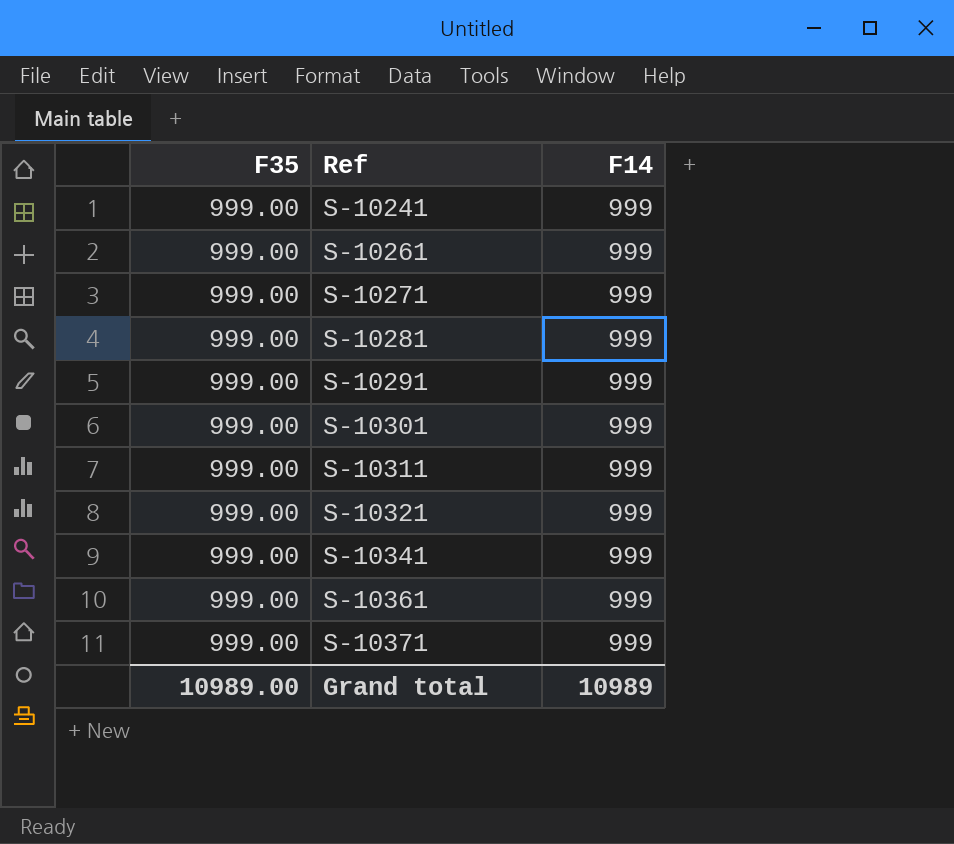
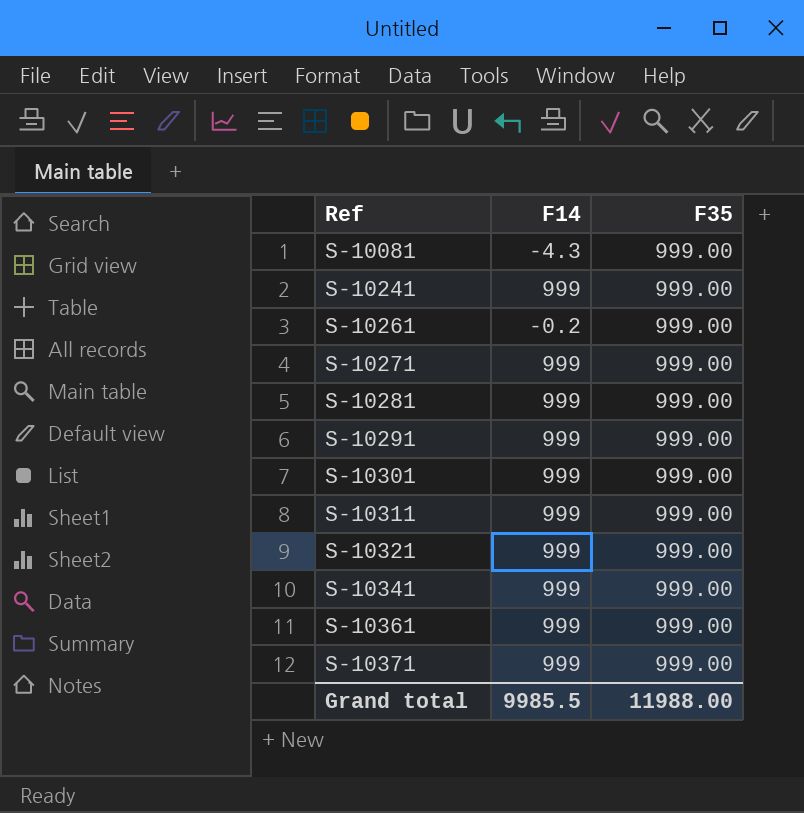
column F35 | position: 1 -> 3
row S-10081: none -> -4.3 | 999.00
S-10261 | F14: 999 -> -0.2
Grand total | F14: 10989 -> 9985.5
Grand total | F35: 10989.00 -> 11988.00

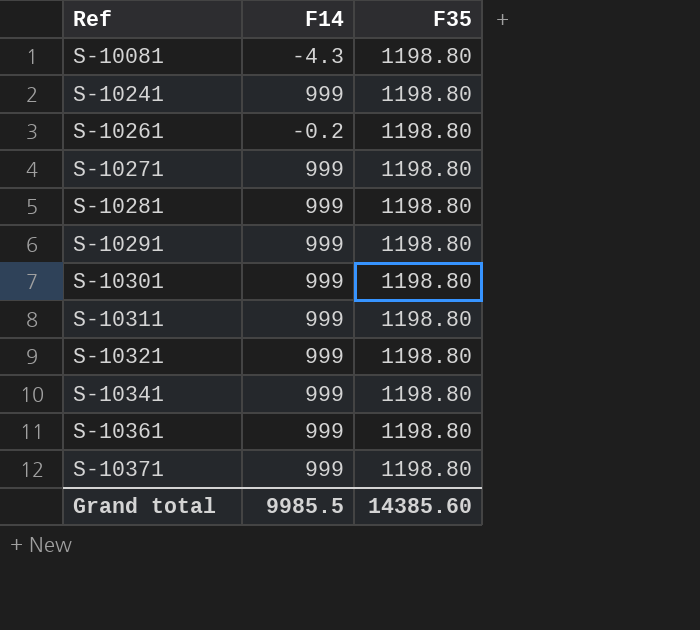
S-10081 | F35: 999.00 -> 1198.80
S-10241 | F35: 999.00 -> 1198.80
S-10261 | F35: 999.00 -> 1198.80
S-10271 | F35: 999.00 -> 1198.80
S-10281 | F35: 999.00 -> 1198.80
S-10291 | F35: 999.00 -> 1198.80
S-10301 | F35: 999.00 -> 1198.80
S-10311 | F35: 999.00 -> 1198.80
S-10321 | F35: 999.00 -> 1198.80
S-10341 | F35: 999.00 -> 1198.80
S-10361 | F35: 999.00 -> 1198.80
S-10371 | F35: 999.00 -> 1198.80
Grand total | F35: 11988.00 -> 14385.60

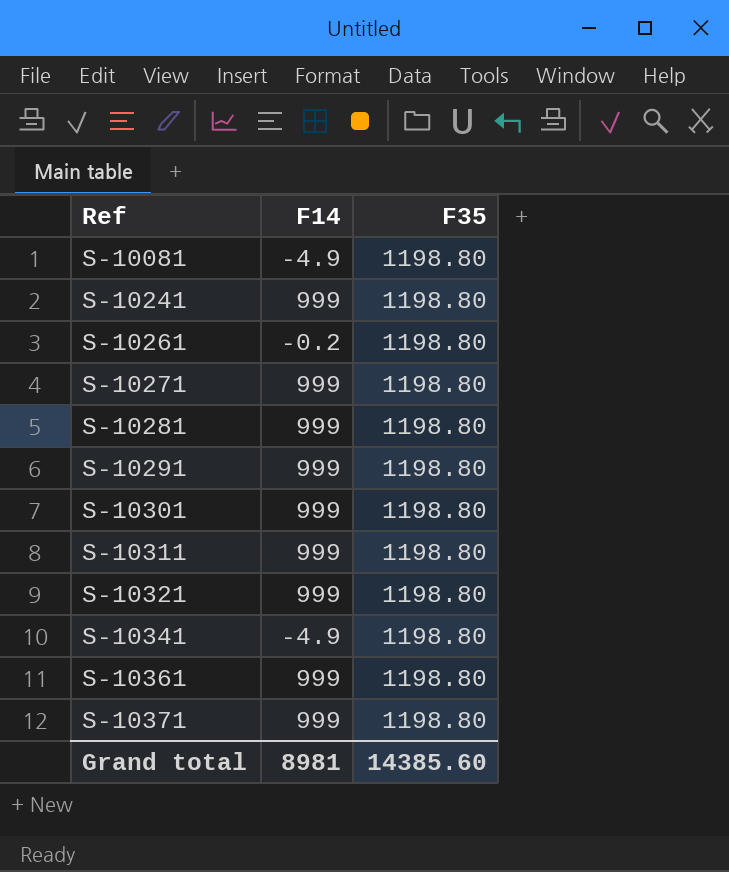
S-10081 | F14: -4.3 -> -4.9
S-10341 | F14: 999 -> -4.9
Grand total | F14: 9985.5 -> 8981

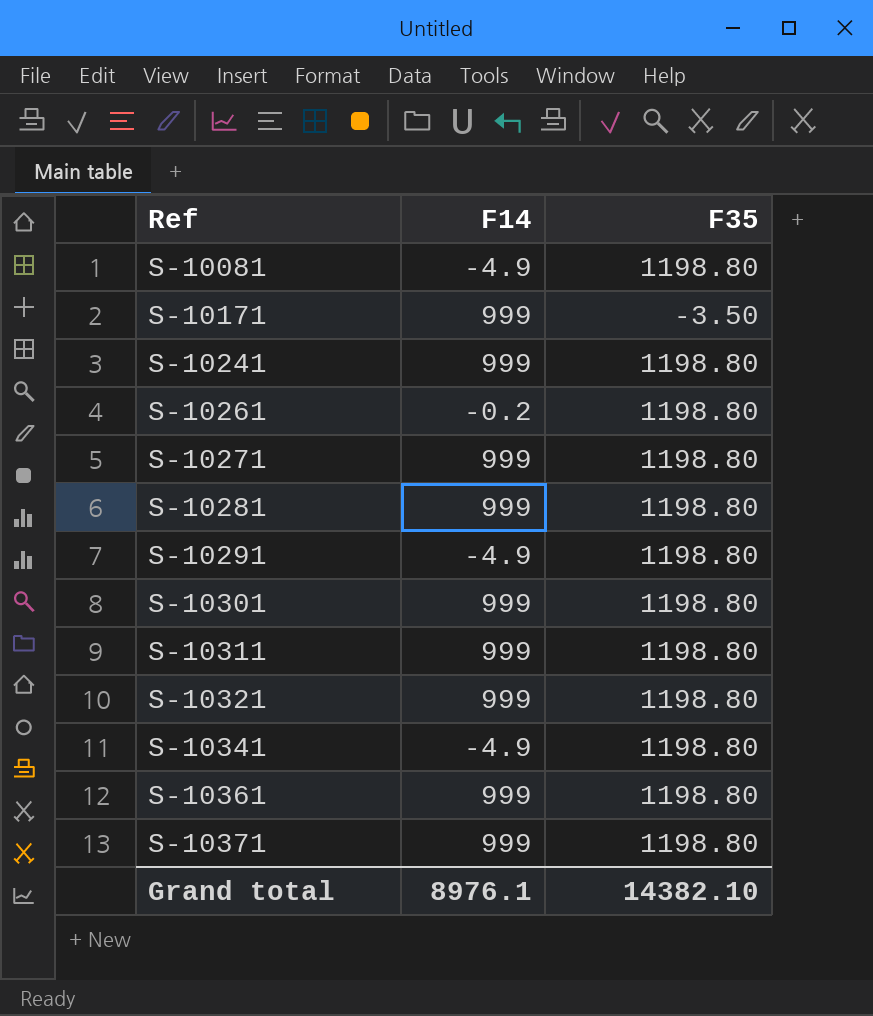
row S-10171: none -> 999 | -3.50
S-10291 | F14: 999 -> -4.9
Grand total | F14: 8981 -> 8976.1
Grand total | F35: 14385.60 -> 14382.10

